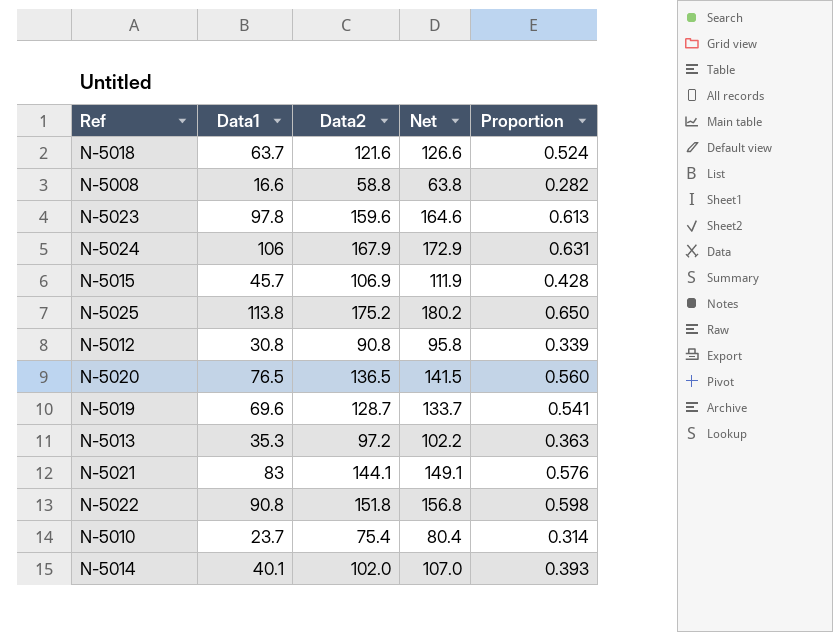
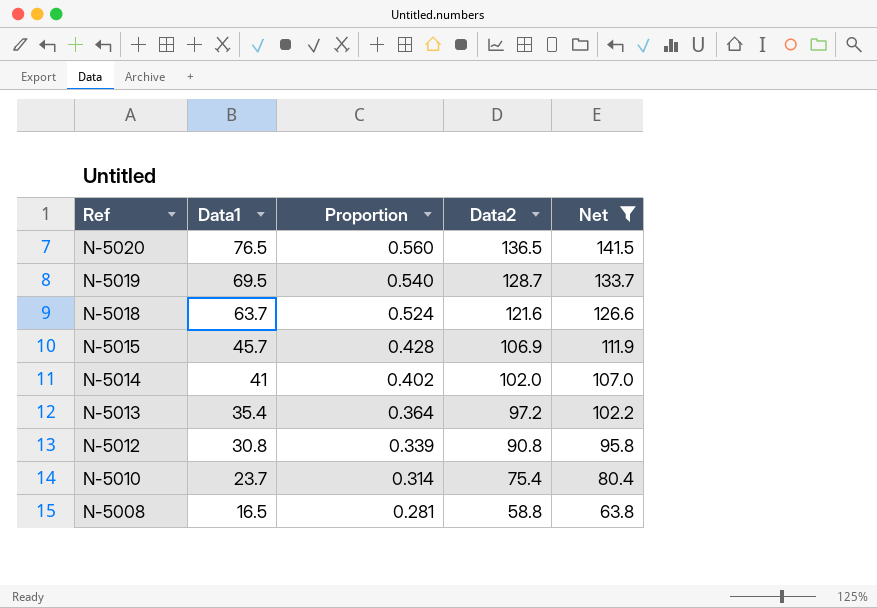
filter: none -> Net <= 141.5
row order: none -> Ref descending
column Proportion | position: 5 -> 3
N-5019 | Data1: 69.6 -> 69.5
N-5019 | Proportion: 0.541 -> 0.540
N-5014 | Data1: 40.1 -> 41
N-5014 | Proportion: 0.393 -> 0.402
N-5013 | Data1: 35.3 -> 35.4
N-5013 | Proportion: 0.363 -> 0.364
N-5008 | Data1: 16.6 -> 16.5
N-5008 | Proportion: 0.282 -> 0.281

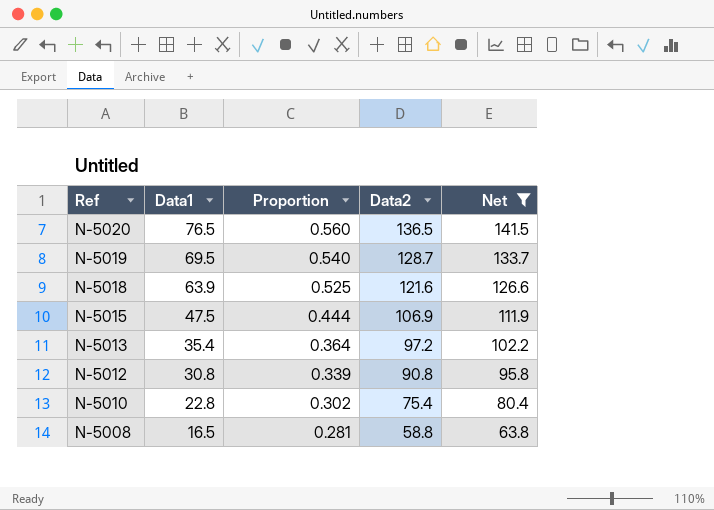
row N-5014: 41 | 0.402 | 102.0 | 107.0 -> none
N-5018 | Data1: 63.7 -> 63.9
N-5018 | Proportion: 0.524 -> 0.525
N-5015 | Data1: 45.7 -> 47.5
N-5015 | Proportion: 0.428 -> 0.444
N-5010 | Data1: 23.7 -> 22.8
N-5010 | Proportion: 0.314 -> 0.302

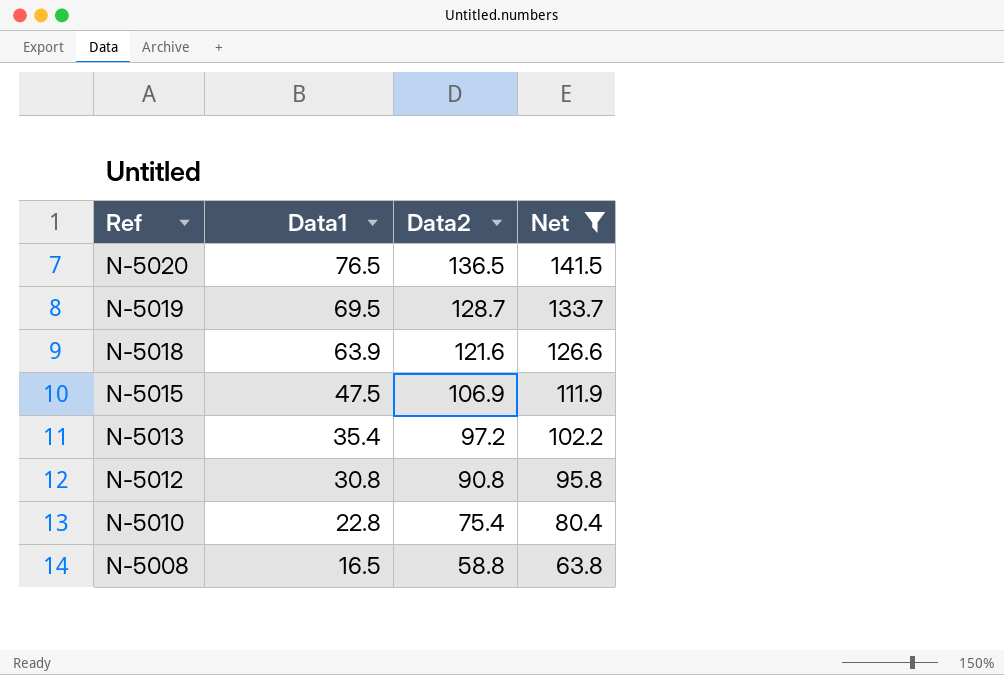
column Proportion | formula: [Data1] / [Data2] -> none

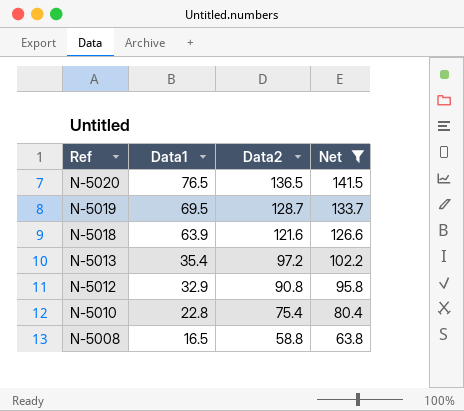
row N-5015: 47.5 | 106.9 | 111.9 -> none
N-5012 | Data1: 30.8 -> 32.9

